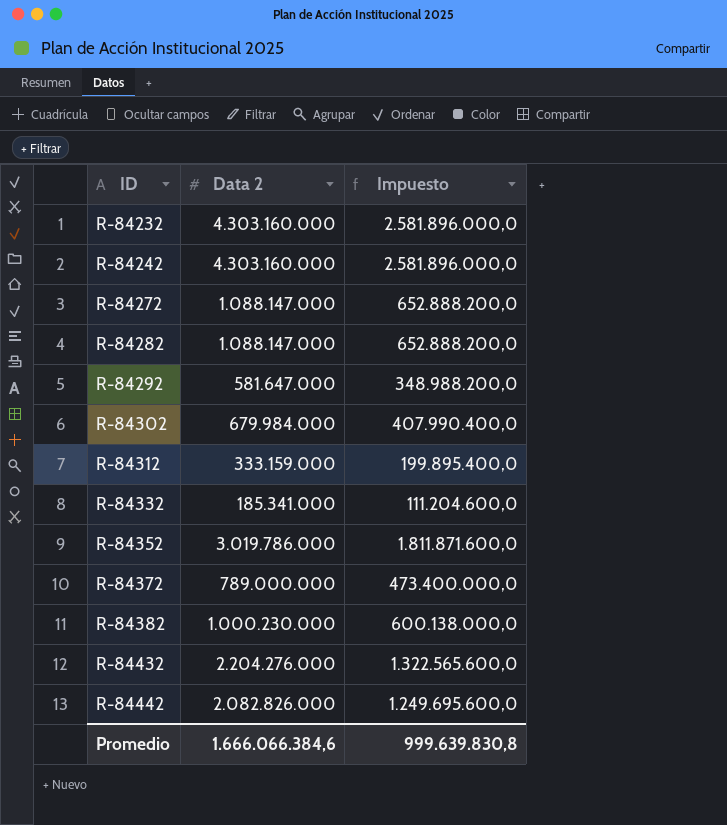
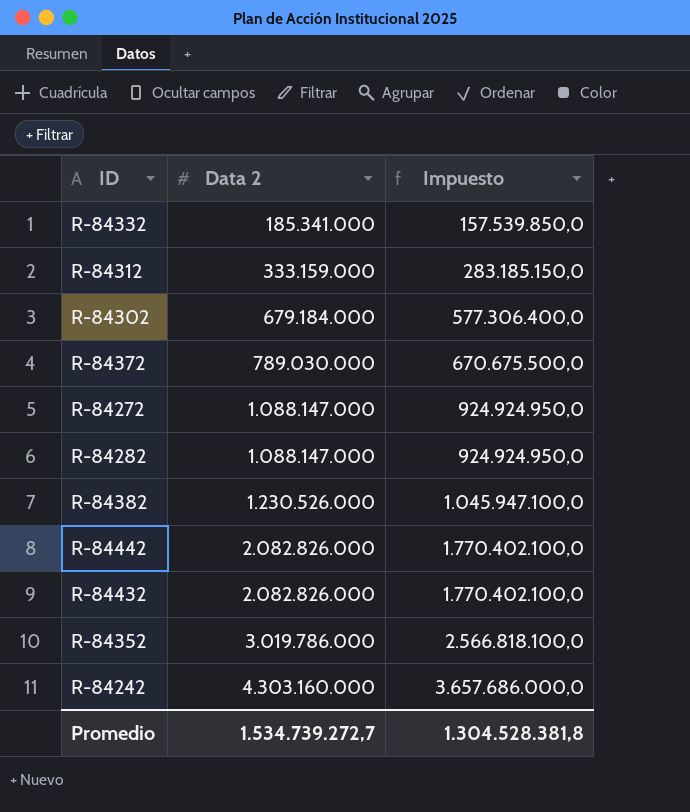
row order: ID ascending -> Data 2 ascending
column Impuesto | formula: [Data 2] * 0,6 -> [Data 2] * 0,85
row R-84232: 4.303.160.000 | 2.581.896.000,0 -> none
row R-84292: 581.647.000 | 348.988.200,0 -> none
R-84302 | Data 2: 679.984.000 -> 679.184.000
R-84372 | Data 2: 789.000.000 -> 789.030.000
R-84382 | Data 2: 1.000.230.000 -> 1.230.526.000
R-84432 | Data 2: 2.204.276.000 -> 2.082.826.000
Promedio | Data 2: 1.666.066.384,6 -> 1.534.739.272,7
Promedio | Impuesto: 999.639.830,8 -> 1.304.528.381,8

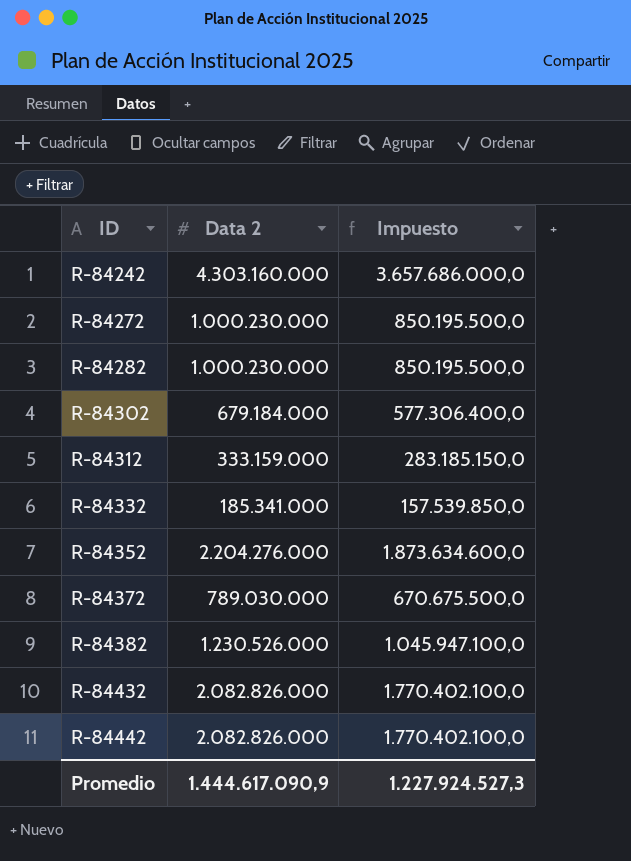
row order: Data 2 ascending -> ID ascending
R-84272 | Data 2: 1.088.147.000 -> 1.000.230.000
R-84272 | Impuesto: 924.924.950,0 -> 850.195.500,0
R-84282 | Data 2: 1.088.147.000 -> 1.000.230.000
R-84282 | Impuesto: 924.924.950,0 -> 850.195.500,0
R-84352 | Data 2: 3.019.786.000 -> 2.204.276.000
R-84352 | Impuesto: 2.566.818.100,0 -> 1.873.634.600,0
Promedio | Data 2: 1.534.739.272,7 -> 1.444.617.090,9
Promedio | Impuesto: 1.304.528.381,8 -> 1.227.924.527,3

